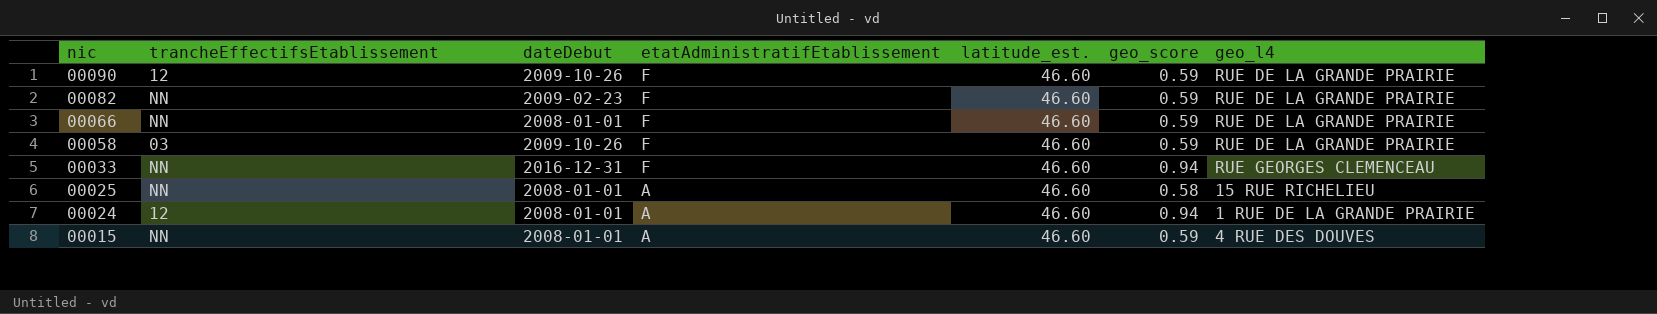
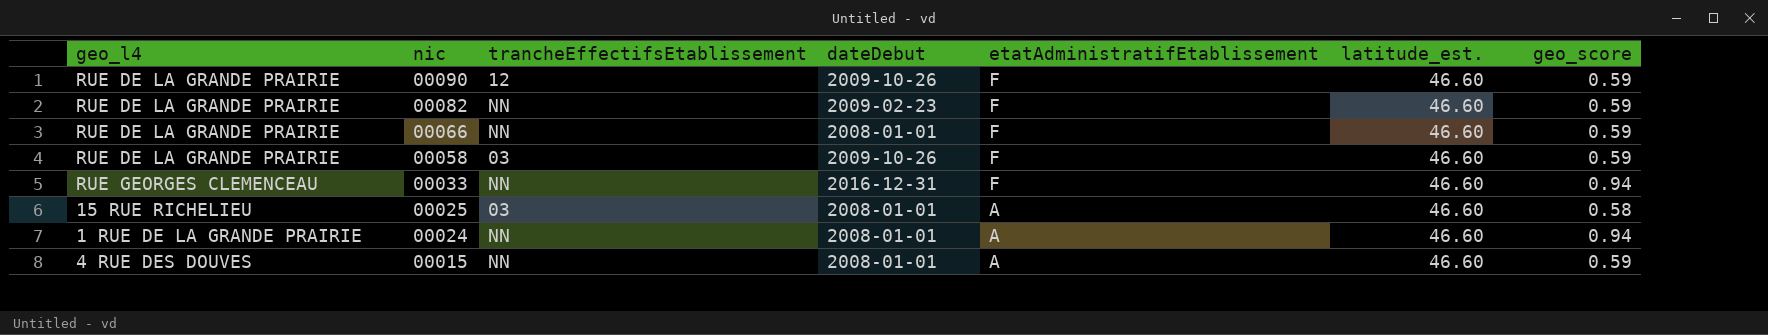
column geo_l4 | position: 7 -> 1
00025 | trancheEffectifsEtablissement: NN -> 03
00024 | trancheEffectifsEtablissement: 12 -> NN

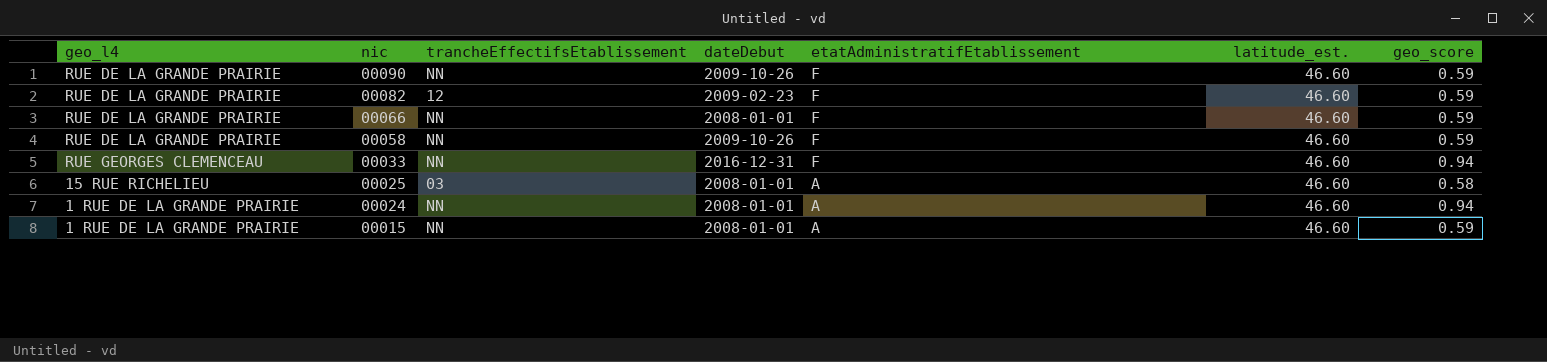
00090 | trancheEffectifsEtablissement: 12 -> NN
00082 | trancheEffectifsEtablissement: NN -> 12
00058 | trancheEffectifsEtablissement: 03 -> NN
00015 | geo_l4: 4 RUE DES DOUVES -> 1 RUE DE LA GRANDE PRAIRIE

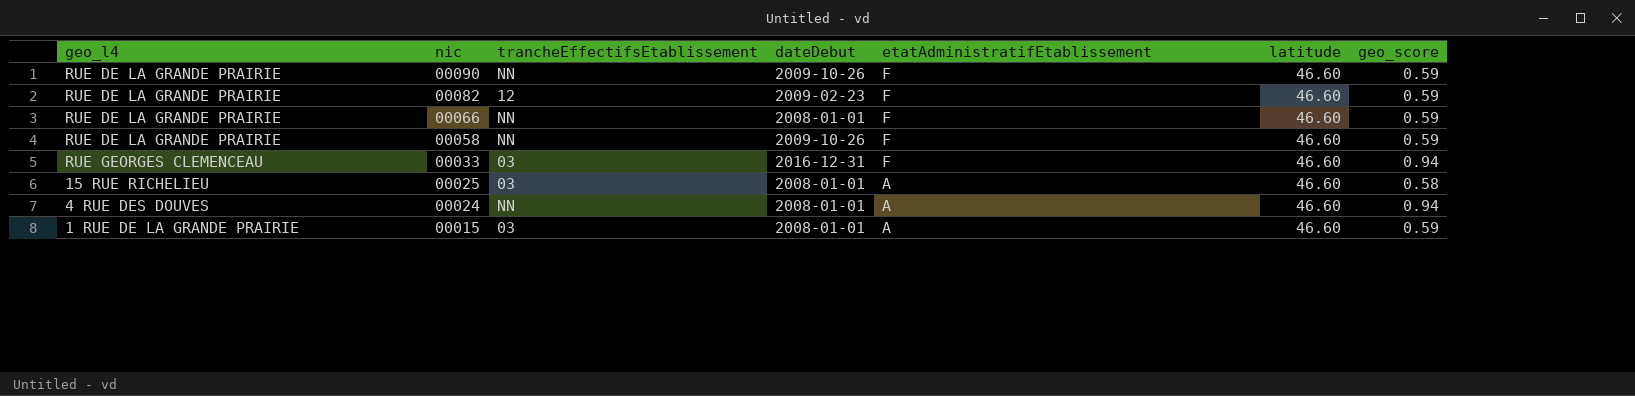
column name: latitude_est. -> latitude
00033 | trancheEffectifsEtablissement: NN -> 03
00024 | geo_l4: 1 RUE DE LA GRANDE PRAIRIE -> 4 RUE DES DOUVES
00015 | trancheEffectifsEtablissement: NN -> 03

